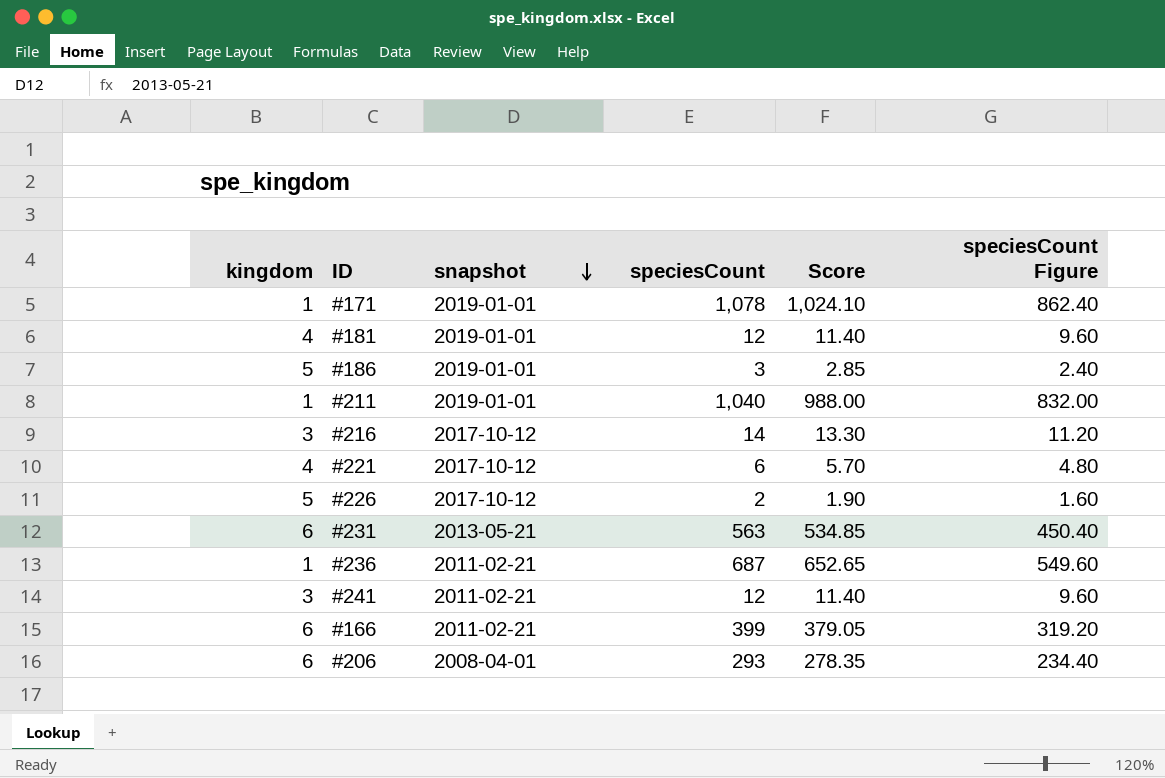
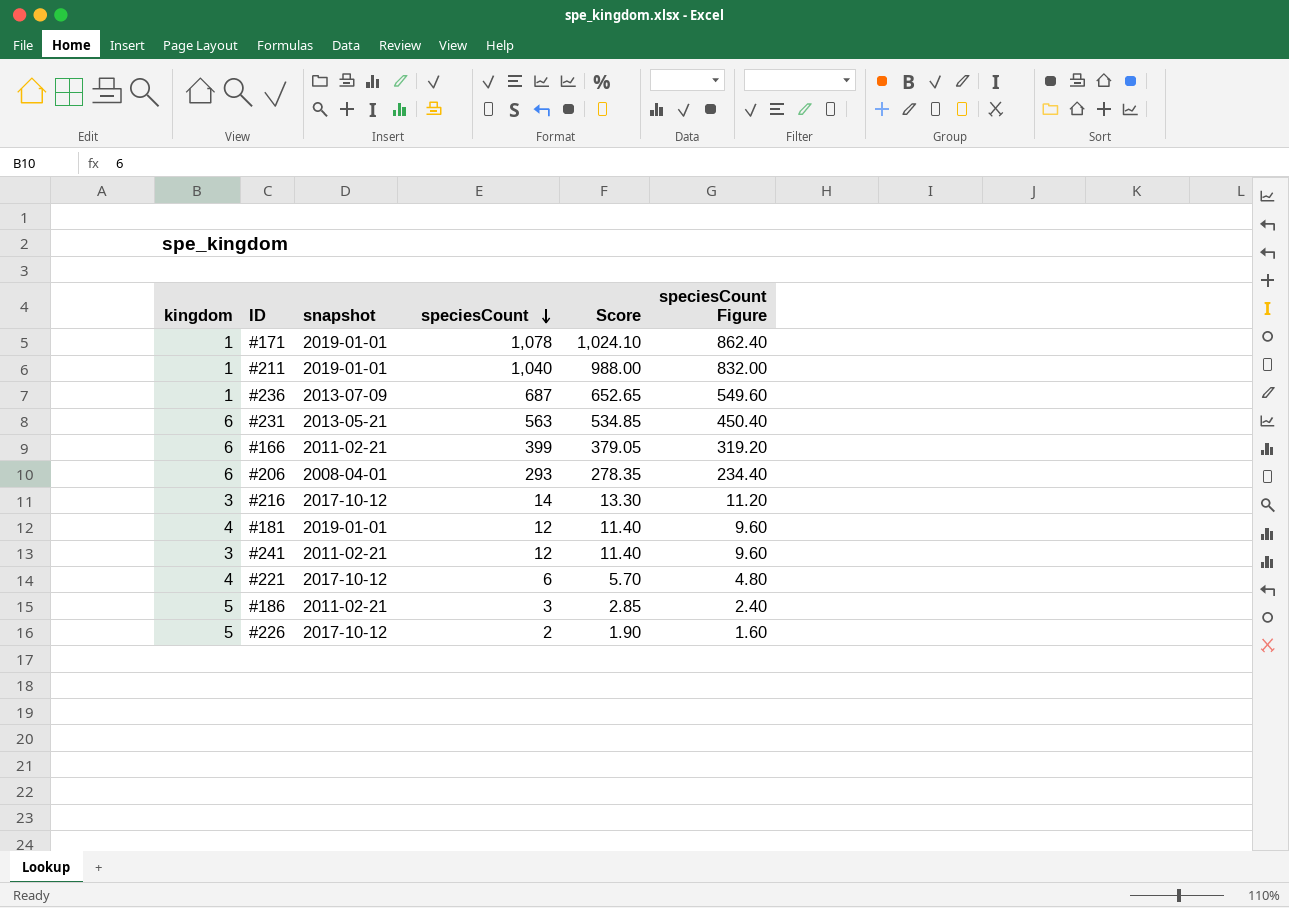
row order: snapshot descending -> speciesCount descending
#236 | snapshot: 2011-02-21 -> 2013-07-09
#186 | snapshot: 2019-01-01 -> 2011-02-21

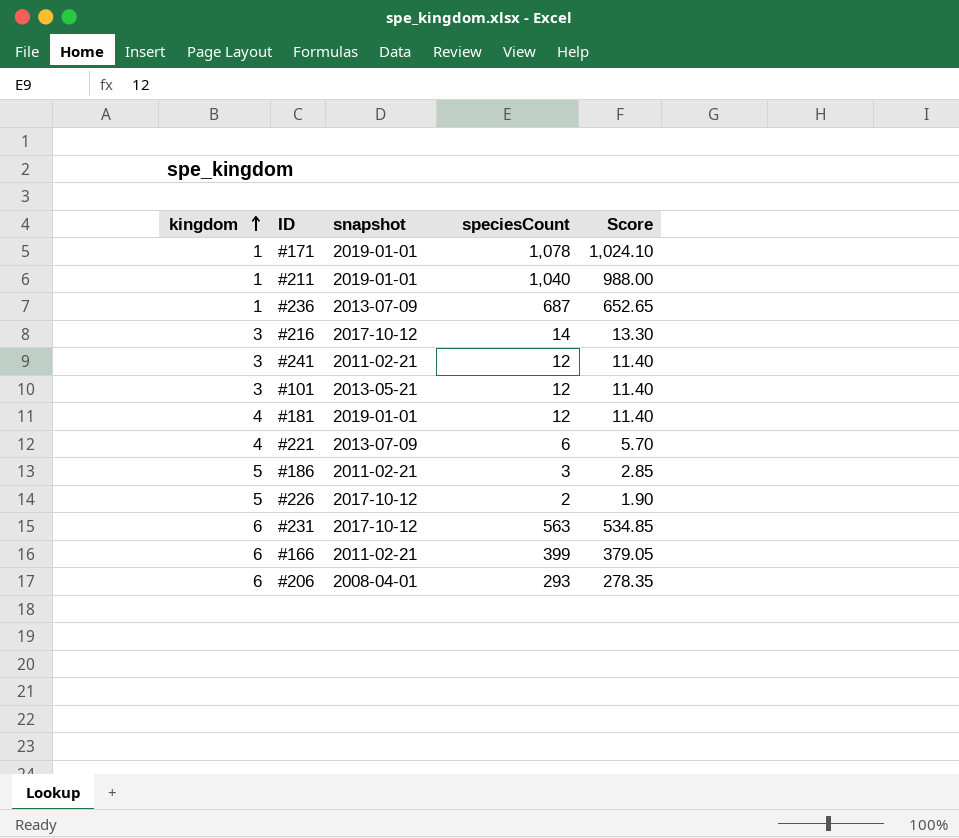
row order: speciesCount descending -> kingdom ascending
column speciesCount Figure | formula: [speciesCount] * 0.8 -> none
row #101: none -> 3 | 2013-05-21 | 12 | 11.40
#221 | snapshot: 2017-10-12 -> 2013-07-09
#231 | snapshot: 2013-05-21 -> 2017-10-12

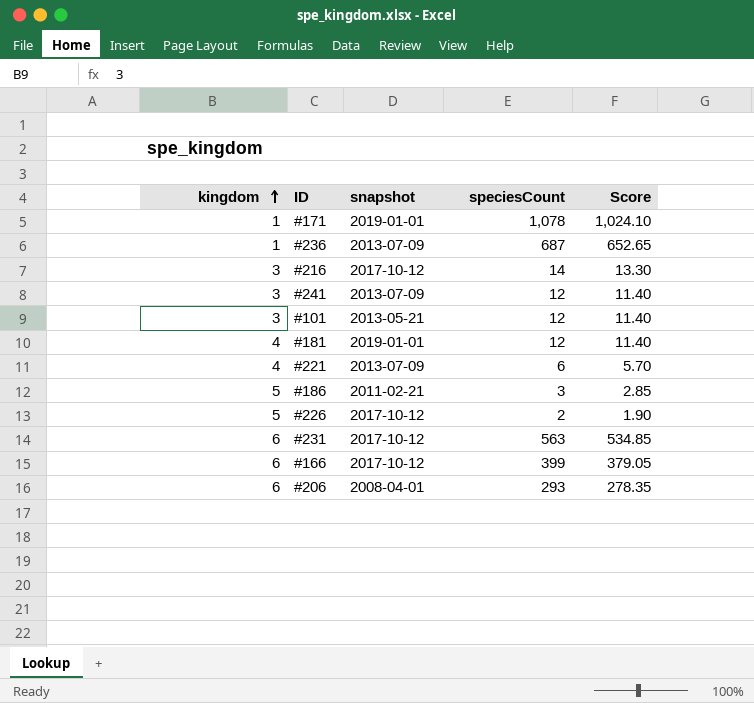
row #211: 1 | 2019-01-01 | 1,040 | 988.00 -> none
#241 | snapshot: 2011-02-21 -> 2013-07-09
#166 | snapshot: 2011-02-21 -> 2017-10-12

